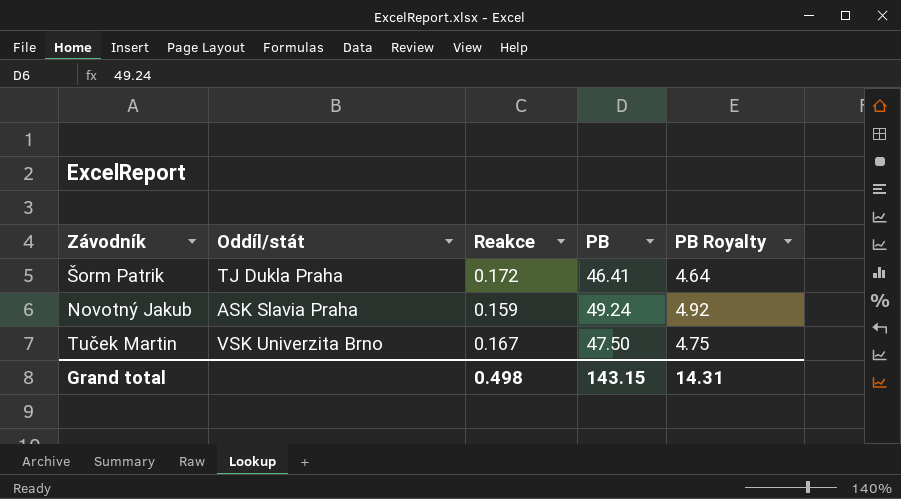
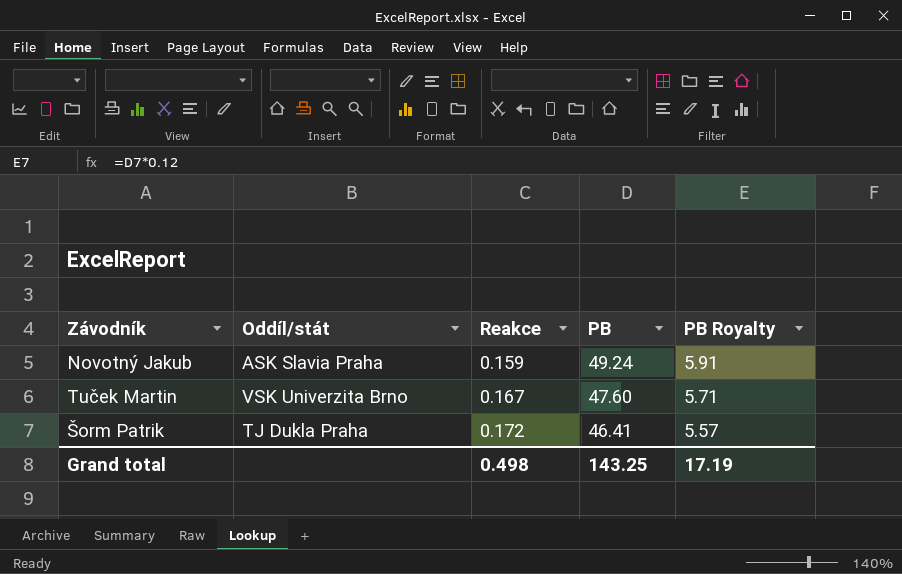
row order: none -> Reakce ascending
column PB Royalty | formula: [PB] * 0.1 -> [PB] * 0.12
Tuček Martin | PB: 47.50 -> 47.60
Grand total | PB: 143.15 -> 143.25
Grand total | PB Royalty: 14.31 -> 17.19

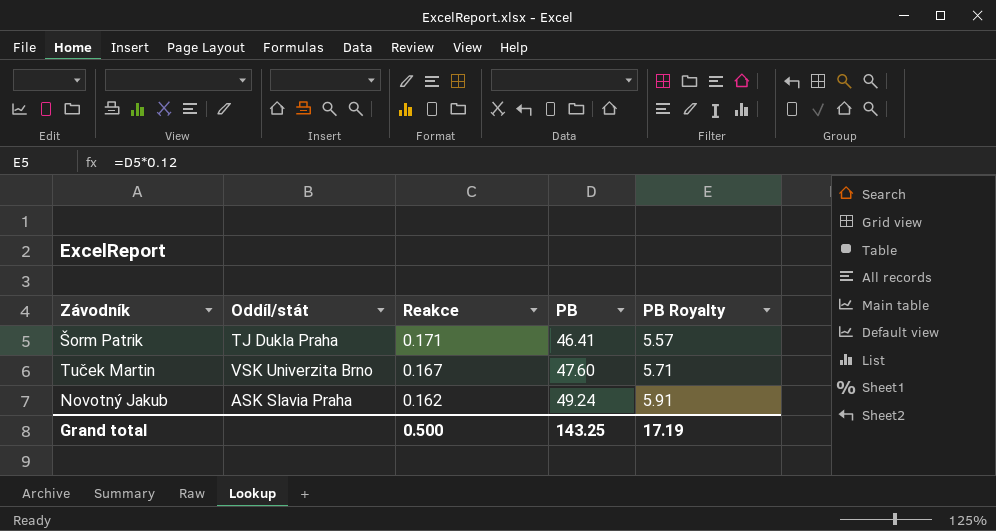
row order: Reakce ascending -> Reakce descending
Šorm Patrik | Reakce: 0.172 -> 0.171
Novotný Jakub | Reakce: 0.159 -> 0.162
Grand total | Reakce: 0.498 -> 0.500

